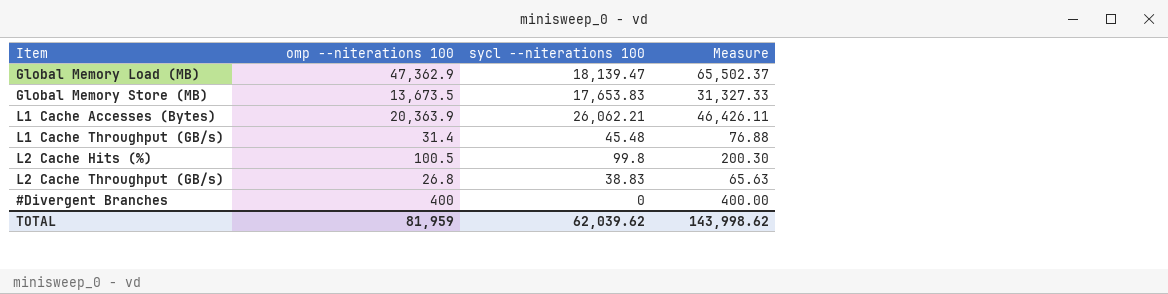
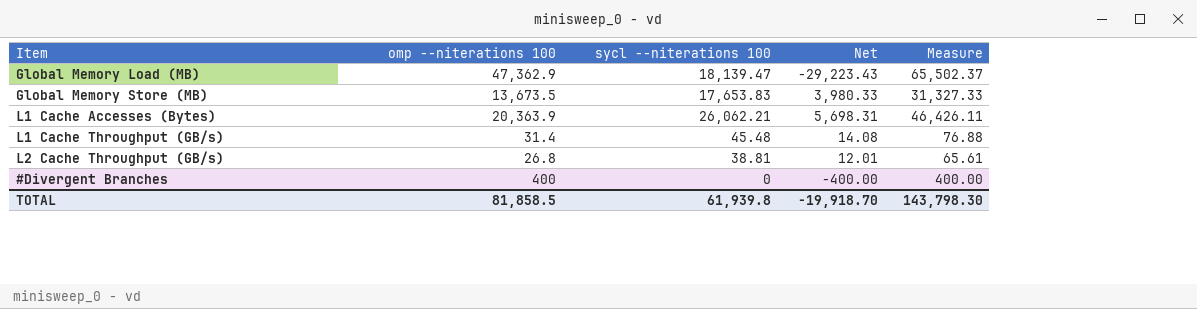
column Net | formula: none -> [sycl --niterations 100] - [omp --niterations 100]
row L2 Cache Hits (%): 100.5 | 99.8 | 200.30 -> none
L2 Cache Throughput (GB/s) | sycl --niterations 100: 38.83 -> 38.81
L2 Cache Throughput (GB/s) | Measure: 65.63 -> 65.61
TOTAL | omp --niterations 100: 81,959 -> 81,858.5
TOTAL | sycl --niterations 100: 62,039.62 -> 61,939.8
TOTAL | Measure: 143,998.62 -> 143,798.30

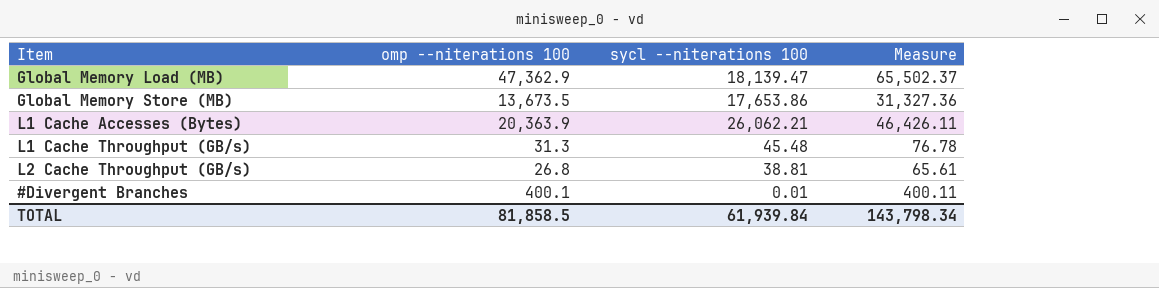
column Net | formula: [sycl --niterations 100] - [omp --niterations 100] -> none
Global Memory Store (MB) | sycl --niterations 100: 17,653.83 -> 17,653.86
Global Memory Store (MB) | Measure: 31,327.33 -> 31,327.36
L1 Cache Throughput (GB/s) | omp --niterations 100: 31.4 -> 31.3
L1 Cache Throughput (GB/s) | Measure: 76.88 -> 76.78
#Divergent Branches | omp --niterations 100: 400 -> 400.1
#Divergent Branches | sycl --niterations 100: 0 -> 0.01
#Divergent Branches | Measure: 400.00 -> 400.11
TOTAL | sycl --niterations 100: 61,939.8 -> 61,939.84
TOTAL | Measure: 143,798.30 -> 143,798.34

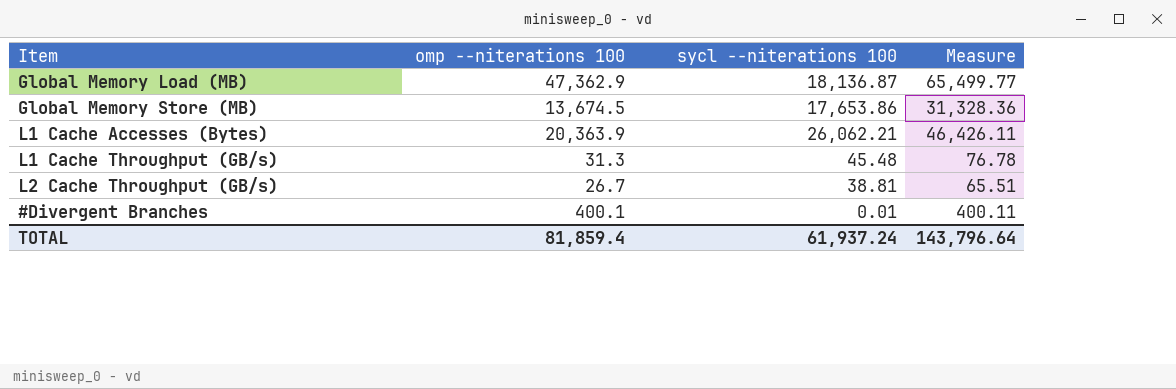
Global Memory Load (MB) | sycl --niterations 100: 18,139.47 -> 18,136.87
Global Memory Load (MB) | Measure: 65,502.37 -> 65,499.77
Global Memory Store (MB) | omp --niterations 100: 13,673.5 -> 13,674.5
Global Memory Store (MB) | Measure: 31,327.36 -> 31,328.36
L2 Cache Throughput (GB/s) | omp --niterations 100: 26.8 -> 26.7
L2 Cache Throughput (GB/s) | Measure: 65.61 -> 65.51
TOTAL | omp --niterations 100: 81,858.5 -> 81,859.4
TOTAL | sycl --niterations 100: 61,939.84 -> 61,937.24
TOTAL | Measure: 143,798.34 -> 143,796.64

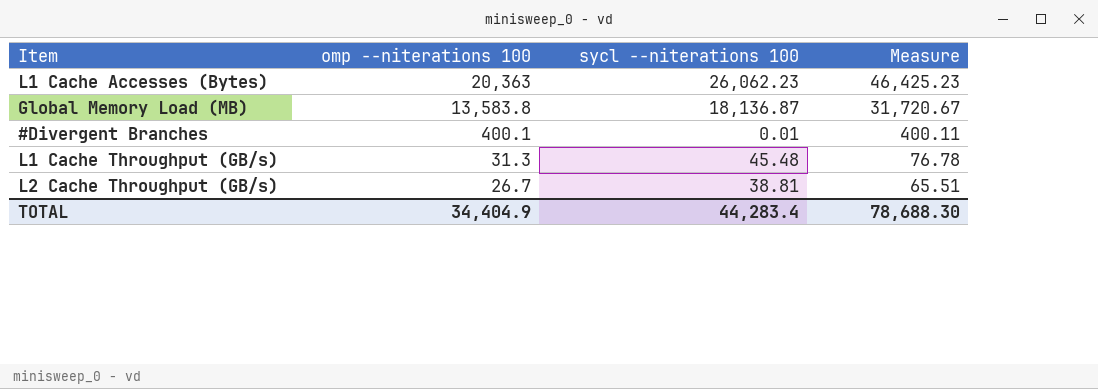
row order: none -> omp --niterations 100 descending
row Global Memory Store (MB): 13,674.5 | 17,653.86 | 31,328.36 -> none
L1 Cache Accesses (Bytes) | omp --niterations 100: 20,363.9 -> 20,363
L1 Cache Accesses (Bytes) | sycl --niterations 100: 26,062.21 -> 26,062.23
L1 Cache Accesses (Bytes) | Measure: 46,426.11 -> 46,425.23
Global Memory Load (MB) | omp --niterations 100: 47,362.9 -> 13,583.8
Global Memory Load (MB) | Measure: 65,499.77 -> 31,720.67
TOTAL | omp --niterations 100: 81,859.4 -> 34,404.9
TOTAL | sycl --niterations 100: 61,937.24 -> 44,283.4
TOTAL | Measure: 143,796.64 -> 78,688.30

